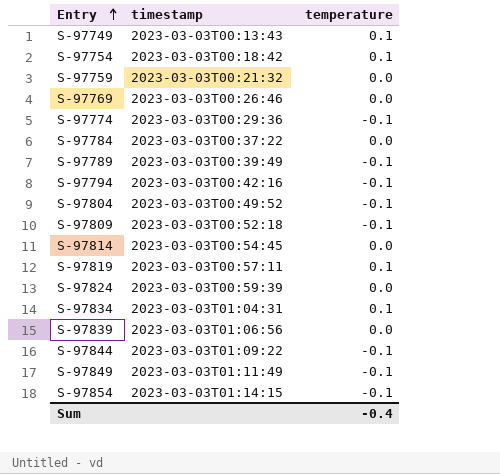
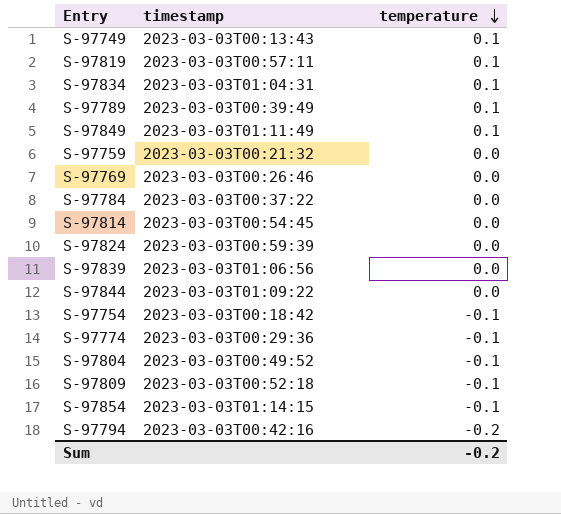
row order: Entry ascending -> temperature descending
S-97789 | temperature: -0.1 -> 0.1
S-97849 | temperature: -0.1 -> 0.1
S-97844 | temperature: -0.1 -> 0.0
S-97754 | temperature: 0.1 -> -0.1
S-97794 | temperature: -0.1 -> -0.2
Sum | temperature: -0.4 -> -0.2

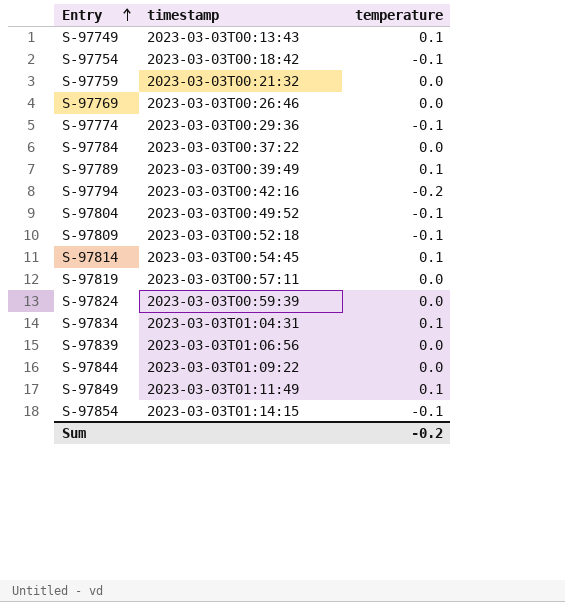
row order: temperature descending -> Entry ascending
S-97814 | temperature: 0.0 -> 0.1
S-97819 | temperature: 0.1 -> 0.0

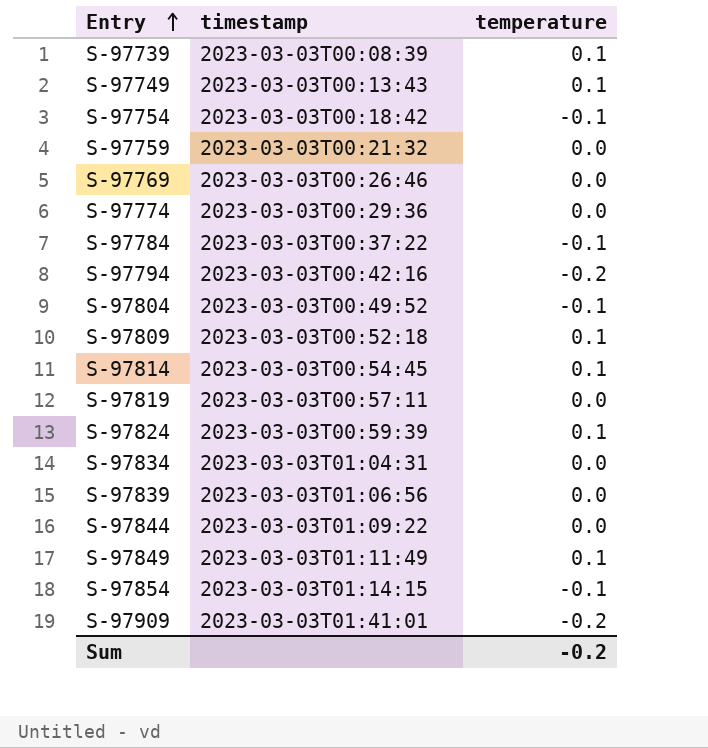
row S-97789: 2023-03-03T00:39:49 | 0.1 -> none
row S-97739: none -> 2023-03-03T00:08:39 | 0.1
S-97774 | temperature: -0.1 -> 0.0
S-97784 | temperature: 0.0 -> -0.1
S-97809 | temperature: -0.1 -> 0.1
S-97824 | temperature: 0.0 -> 0.1
S-97834 | temperature: 0.1 -> 0.0
row S-97909: none -> 2023-03-03T01:41:01 | -0.2

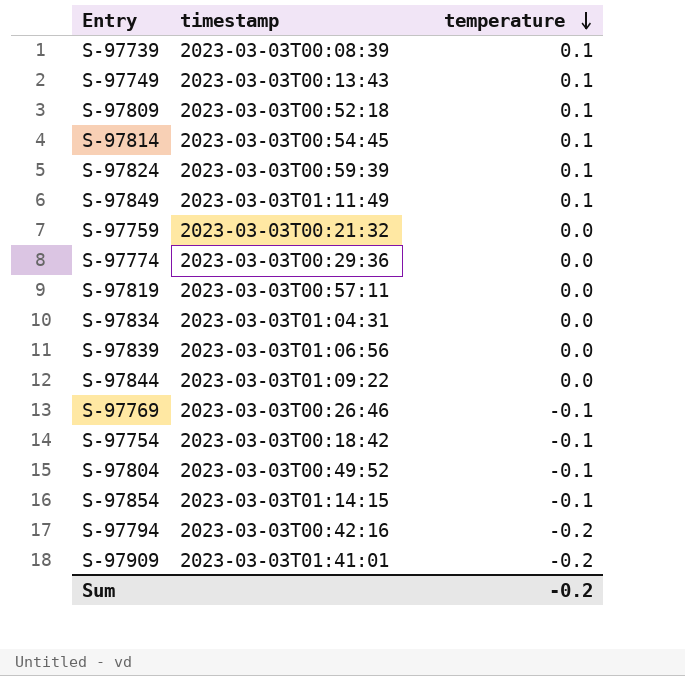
row order: Entry ascending -> temperature descending
row S-97784: 2023-03-03T00:37:22 | -0.1 -> none
S-97769 | temperature: 0.0 -> -0.1

